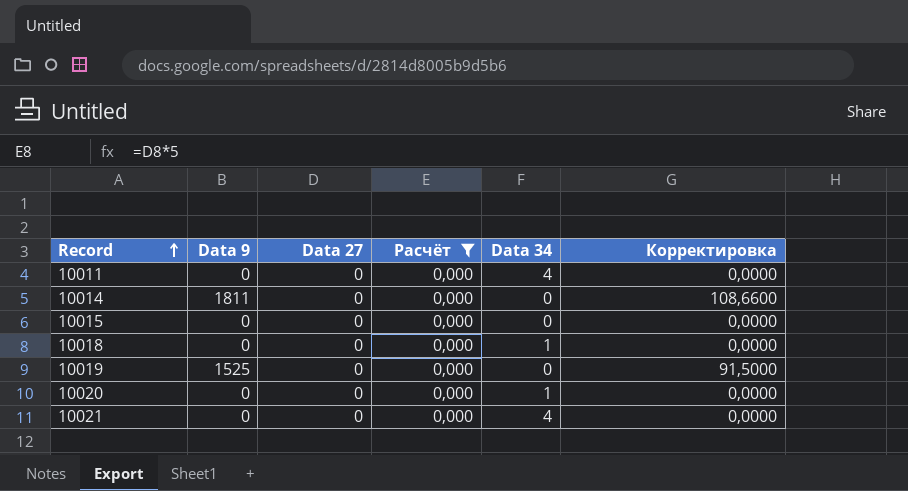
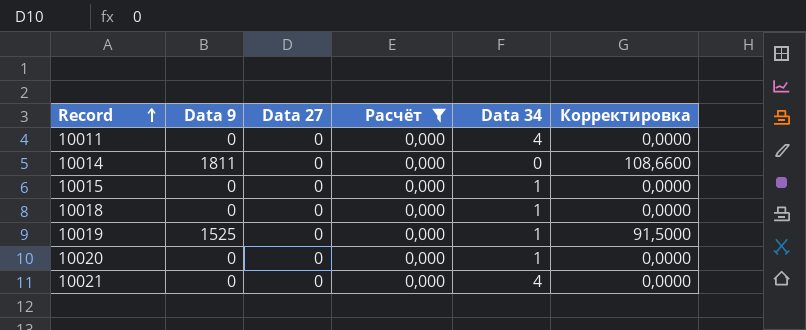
10015 | Data 34: 0 -> 1
10019 | Data 34: 0 -> 1

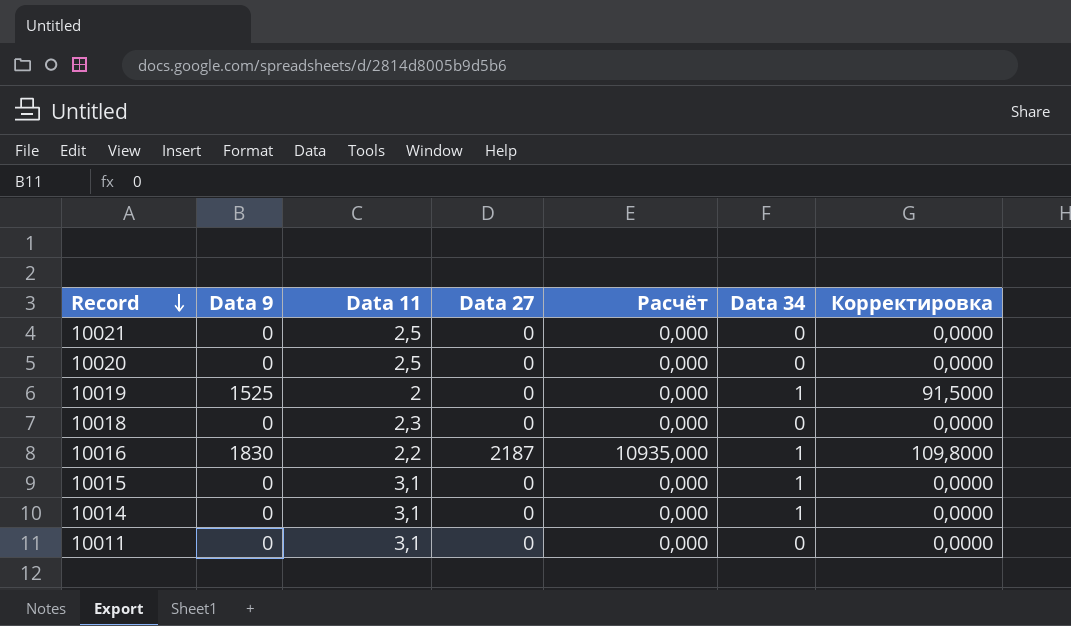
filter: Расчёт = 0,000 -> none
row order: Record ascending -> Record descending
column Data 11 | position: none -> 3
10021 | Data 34: 4 -> 0
10020 | Data 34: 1 -> 0
10018 | Data 34: 1 -> 0
10014 | Data 9: 1811 -> 0
10014 | Data 34: 0 -> 1
10014 | Корректировка: 108,6600 -> 0,0000
10011 | Data 34: 4 -> 0

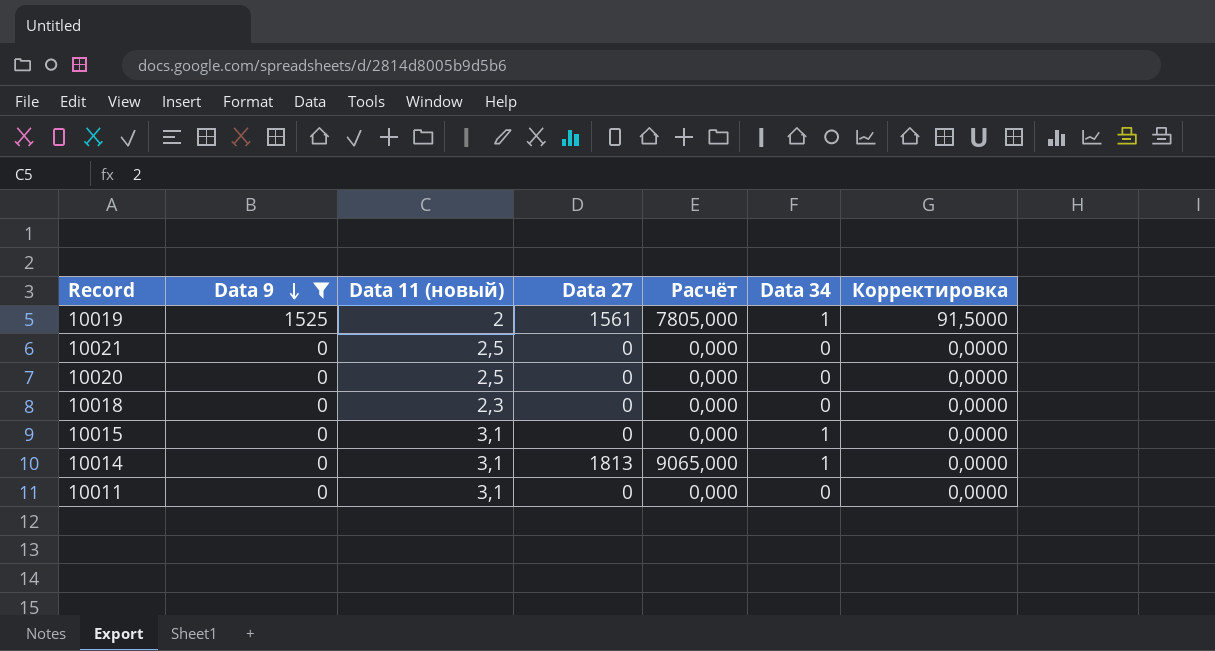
filter: none -> Data 9 != 1830
row order: Record descending -> Data 9 descending
column name: Data 11 -> Data 11 (новый)
10019 | Data 27: 0 -> 1561
10019 | Расчёт: 0,000 -> 7805,000
10014 | Data 27: 0 -> 1813
10014 | Расчёт: 0,000 -> 9065,000

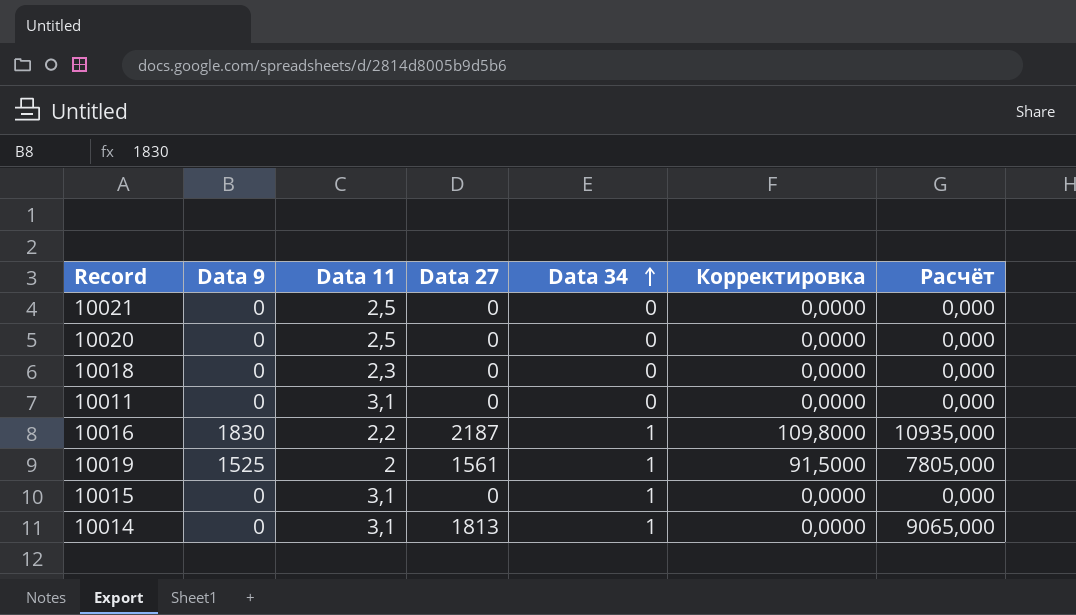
filter: Data 9 != 1830 -> none
row order: Data 9 descending -> Data 34 ascending
column name: Data 11 (новый) -> Data 11
column Расчёт | position: 5 -> 7

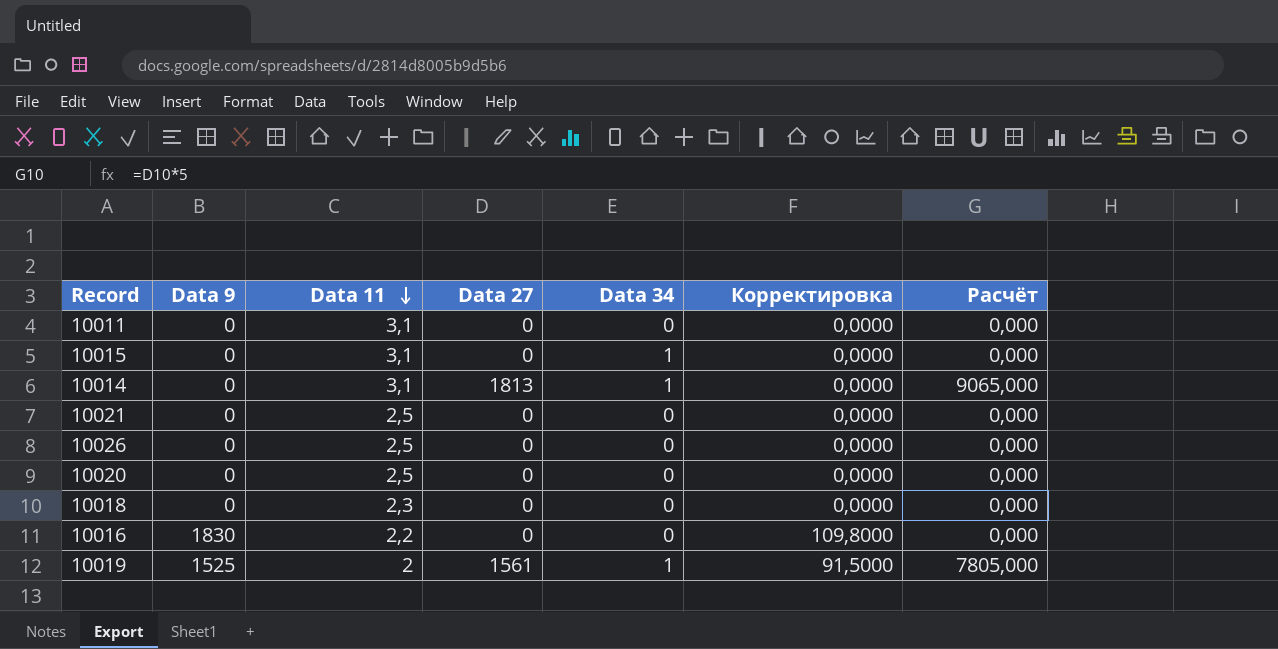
row order: Data 34 ascending -> Data 11 descending
row 10026: none -> 0 | 2,5 | 0 | 0 | 0,0000 | 0,000
10016 | Data 27: 2187 -> 0
10016 | Data 34: 1 -> 0
10016 | Расчёт: 10935,000 -> 0,000

